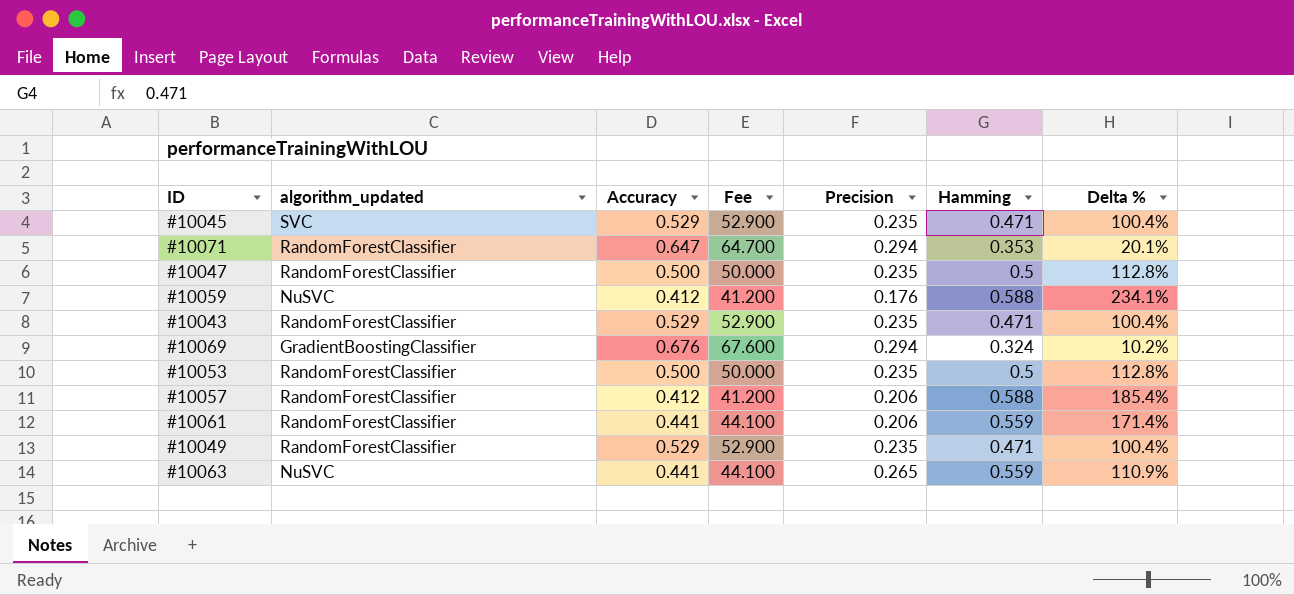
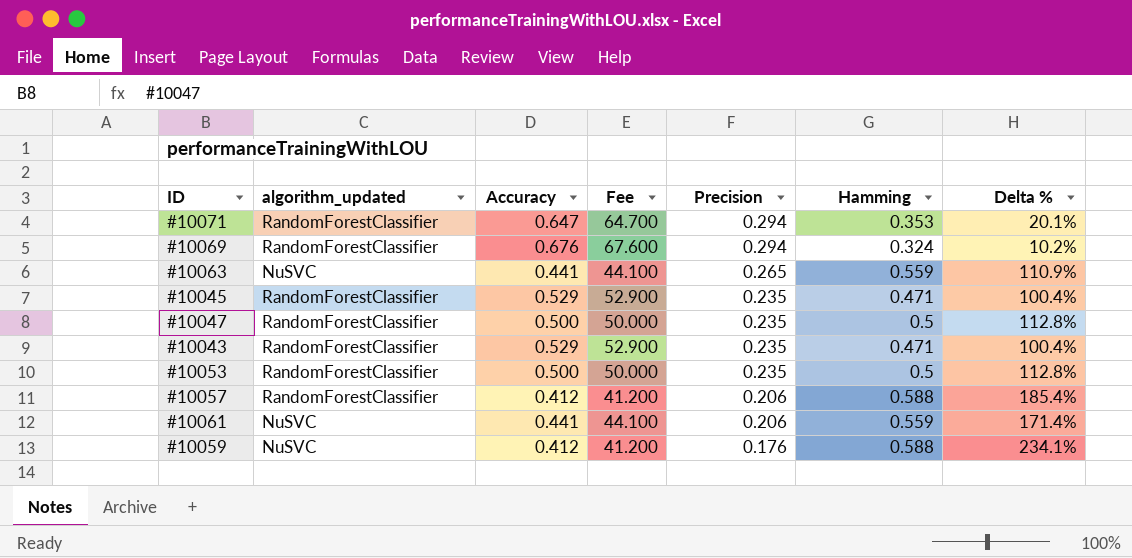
row order: none -> Precision descending
row #10049: RandomForestClassifier | 0.529 | 52.900 | 0.235 | 0.471 | 100.4% -> none
#10069 | algorithm_updated: GradientBoostingClassifier -> RandomForestClassifier
#10045 | algorithm_updated: SVC -> RandomForestClassifier
#10061 | algorithm_updated: RandomForestClassifier -> NuSVC

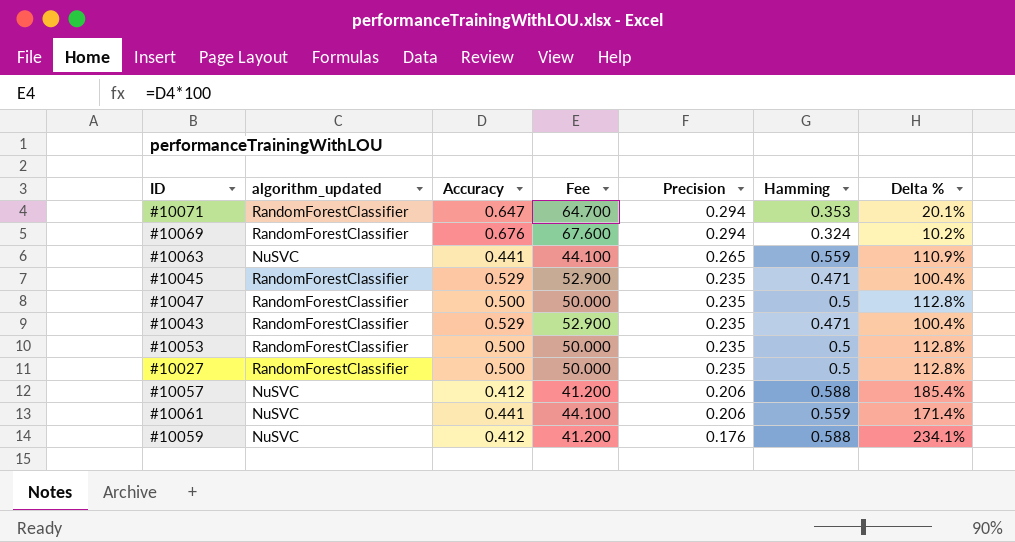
row #10027: none -> RandomForestClassifier | 0.500 | 50.000 | 0.235 | 0.5 | 112.8%
#10057 | algorithm_updated: RandomForestClassifier -> NuSVC

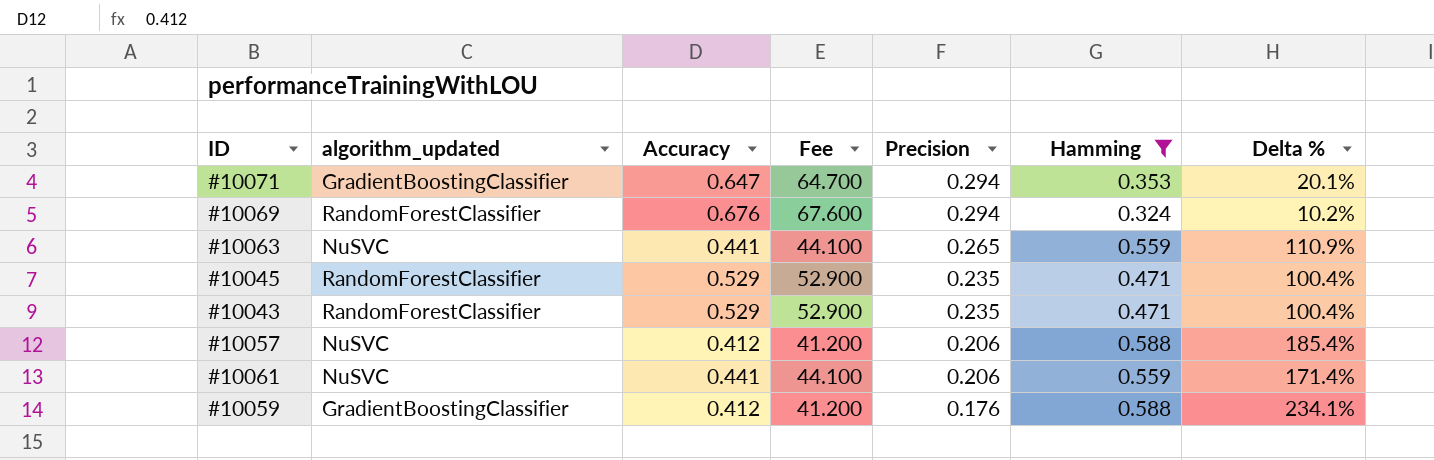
filter: none -> Hamming != 0.5
#10071 | algorithm_updated: RandomForestClassifier -> GradientBoostingClassifier
#10059 | algorithm_updated: NuSVC -> GradientBoostingClassifier

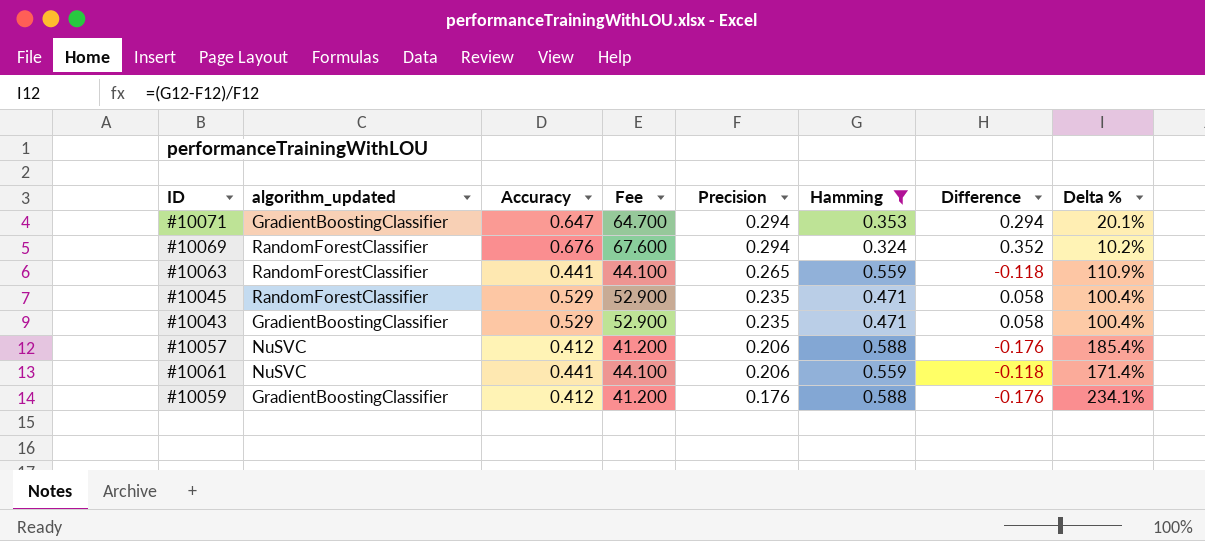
column Difference | formula: none -> [Accuracy] - [Hamming]
#10063 | algorithm_updated: NuSVC -> RandomForestClassifier
#10043 | algorithm_updated: RandomForestClassifier -> GradientBoostingClassifier

